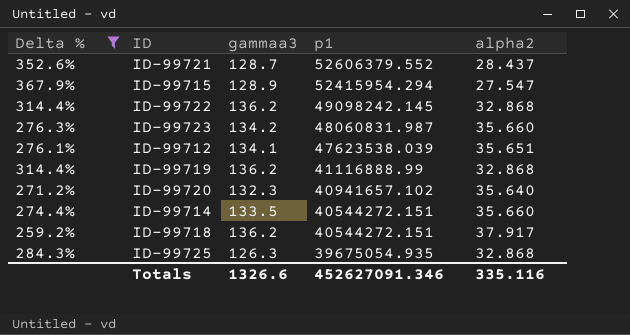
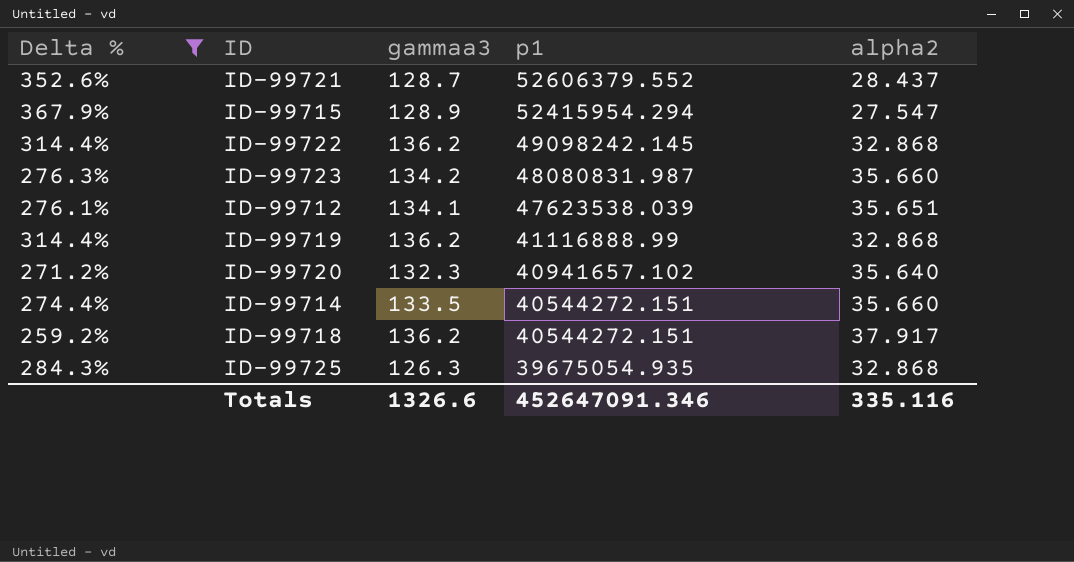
ID-99723 | p1: 48060831.987 -> 48080831.987
Totals | p1: 452627091.346 -> 452647091.346

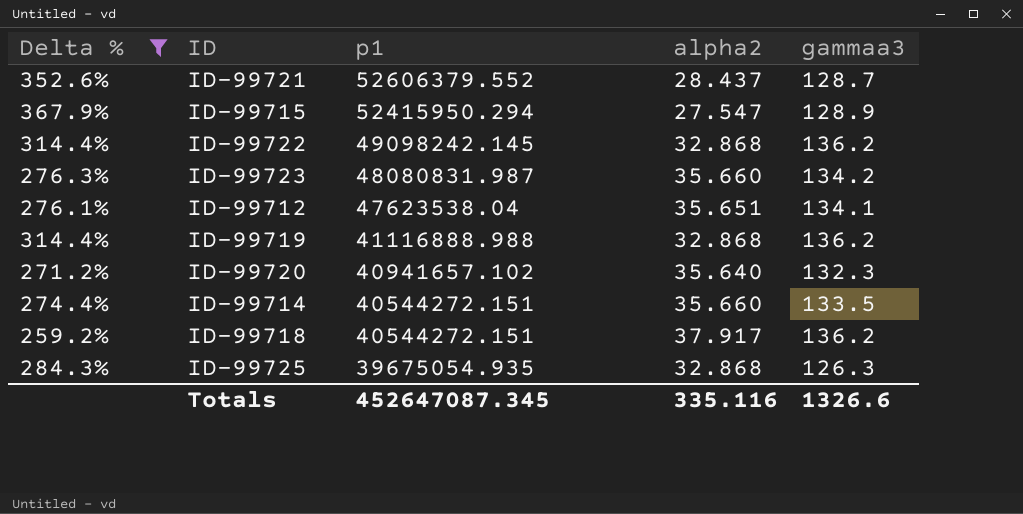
column gammaa3 | position: 3 -> 5
ID-99715 | p1: 52415954.294 -> 52415950.294
ID-99712 | p1: 47623538.039 -> 47623538.04
ID-99719 | p1: 41116888.99 -> 41116888.988
Totals | p1: 452647091.346 -> 452647087.345

